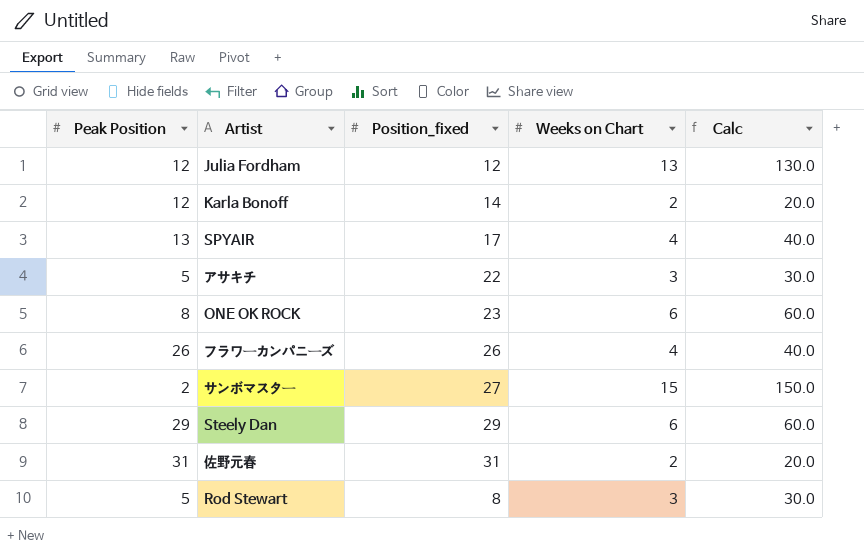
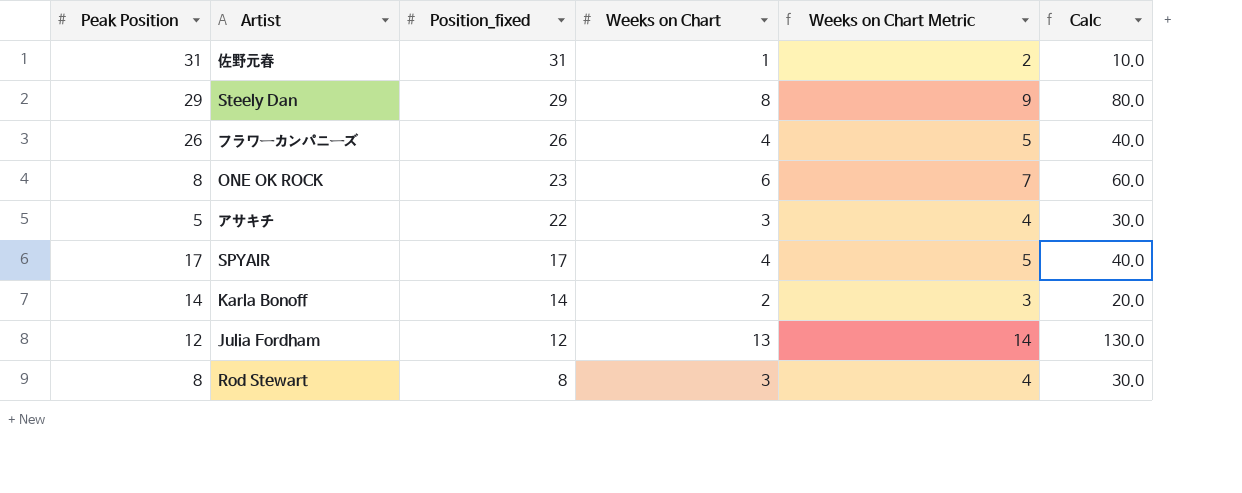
row order: none -> Position_fixed descending
column Weeks on Chart Metric | formula: none -> [Weeks on Chart] + 1
row サンボマスター: 2 | 27 | 15 | 150.0 -> none
佐野元春 | Weeks on Chart: 2 -> 1
佐野元春 | Calc: 20.0 -> 10.0
Steely Dan | Weeks on Chart: 6 -> 8
Steely Dan | Calc: 60.0 -> 80.0
SPYAIR | Peak Position: 13 -> 17
Karla Bonoff | Peak Position: 12 -> 14
Rod Stewart | Peak Position: 5 -> 8

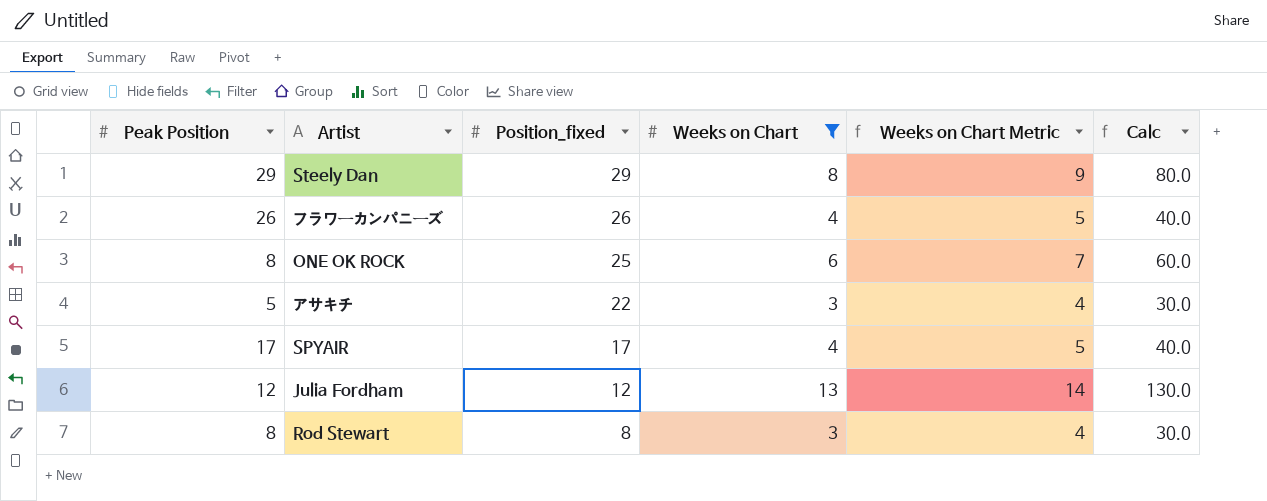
filter: none -> Weeks on Chart >= 3
ONE OK ROCK | Position_fixed: 23 -> 25

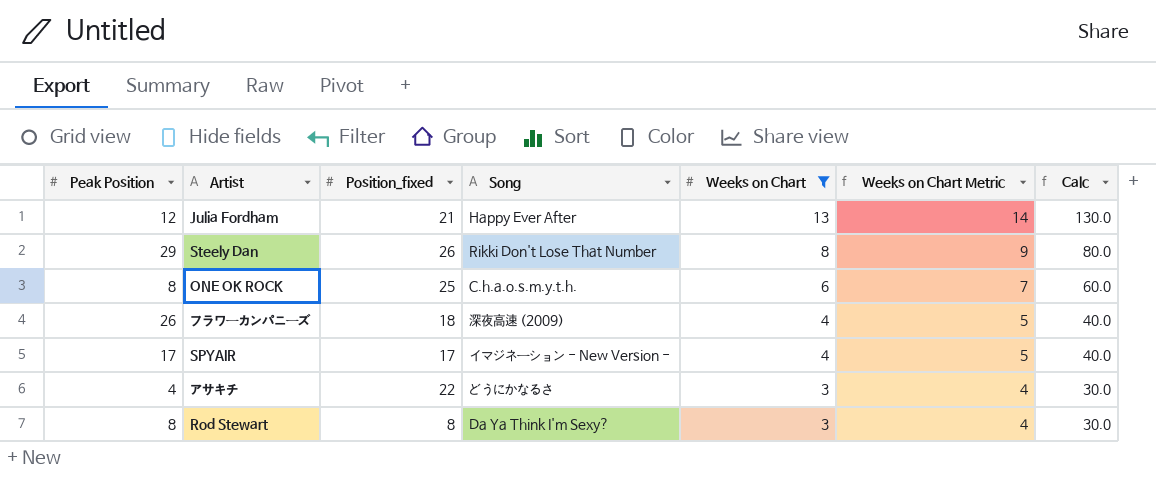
row order: Position_fixed descending -> Weeks on Chart descending
column Song | position: none -> 4
Julia Fordham | Position_fixed: 12 -> 21
Steely Dan | Position_fixed: 29 -> 26
フラワーカンパニーズ | Position_fixed: 26 -> 18
アサキチ | Peak Position: 5 -> 4

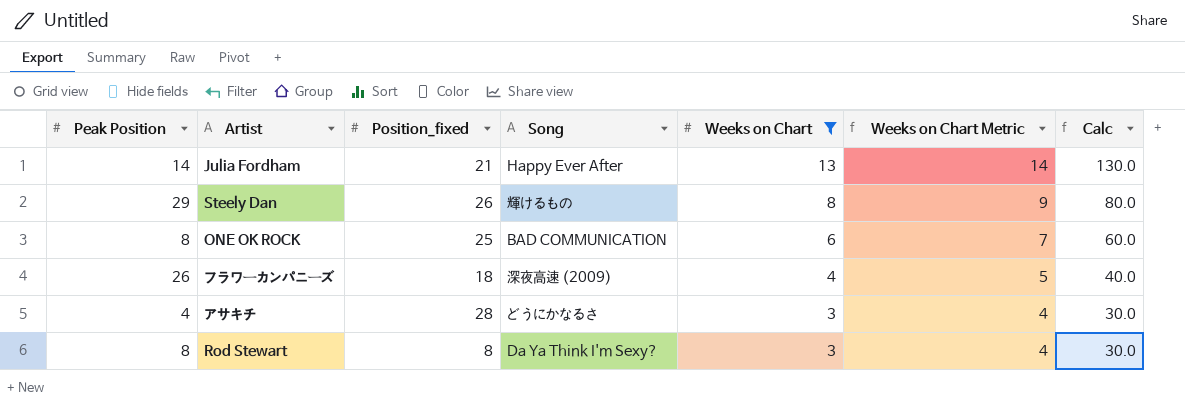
row SPYAIR: 17 | 17 | イマジネーション - New Version - | 4 | 5 | 40.0 -> none
Julia Fordham | Peak Position: 12 -> 14
Steely Dan | Song: Rikki Don't Lose That Number -> 輝けるもの
ONE OK ROCK | Song: C.h.a.o.s.m.y.t.h. -> BAD COMMUNICATION
アサキチ | Position_fixed: 22 -> 28

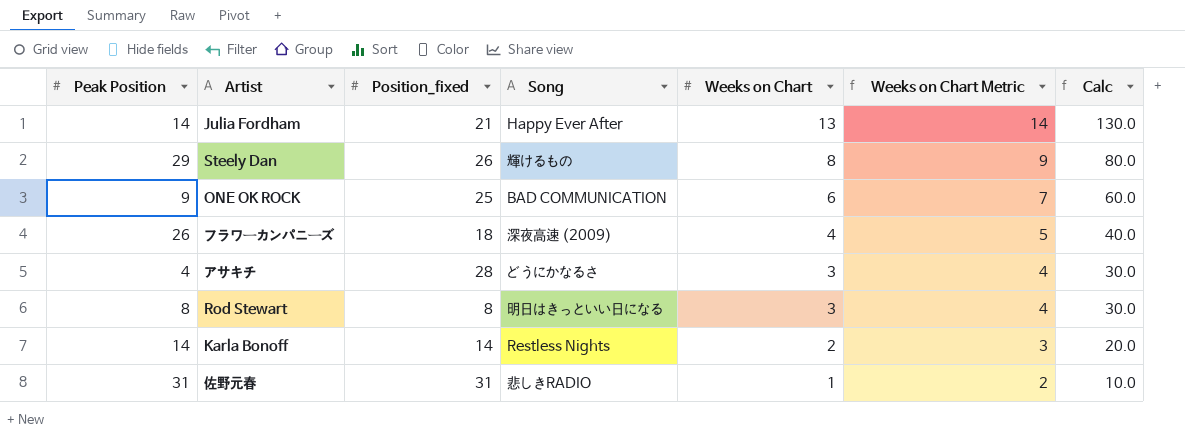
filter: Weeks on Chart >= 3 -> none
ONE OK ROCK | Peak Position: 8 -> 9
Rod Stewart | Song: Da Ya Think I'm Sexy? -> 明日はきっといい日になる

